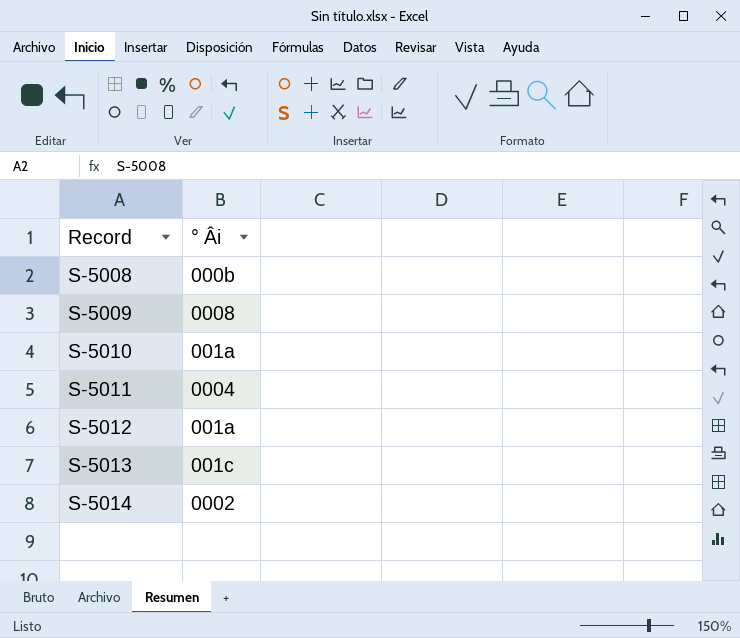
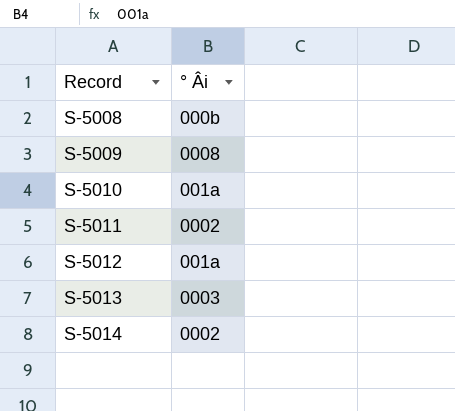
S-5011 | ° Âi: 0004 -> 0002
S-5013 | ° Âi: 001c -> 0003

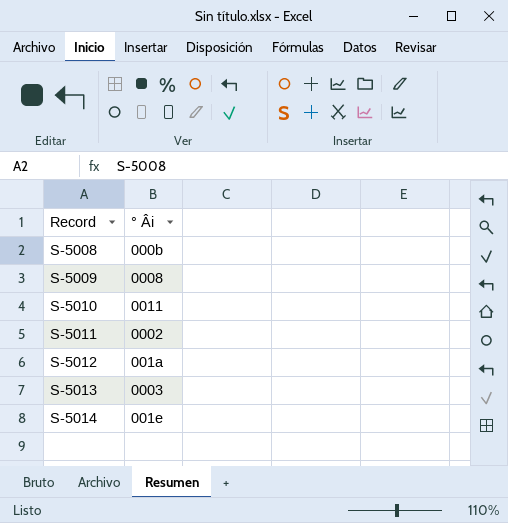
S-5010 | ° Âi: 001a -> 0011
S-5014 | ° Âi: 0002 -> 001e

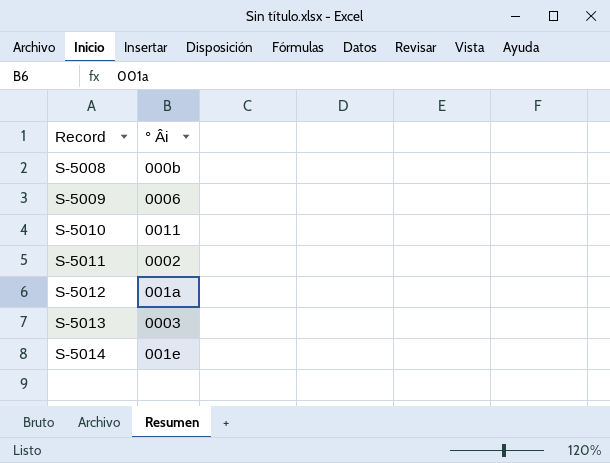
S-5009 | ° Âi: 0008 -> 0006

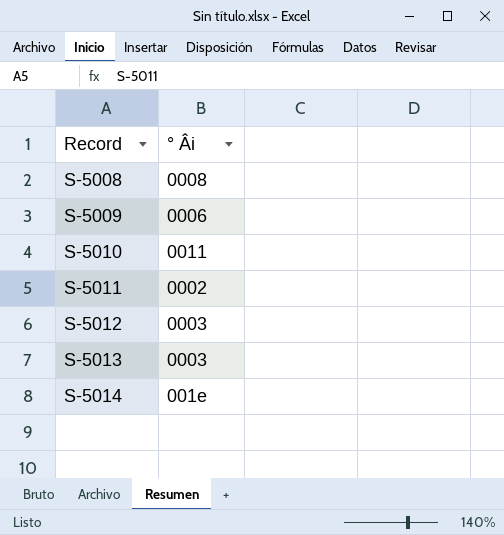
S-5008 | ° Âi: 000b -> 0008
S-5012 | ° Âi: 001a -> 0003

